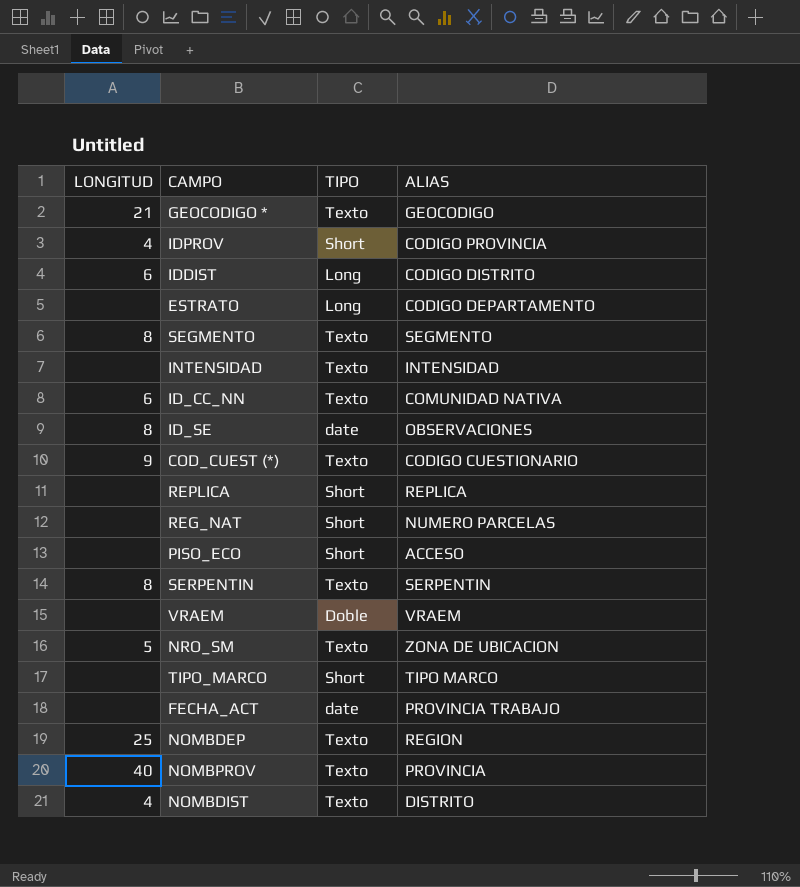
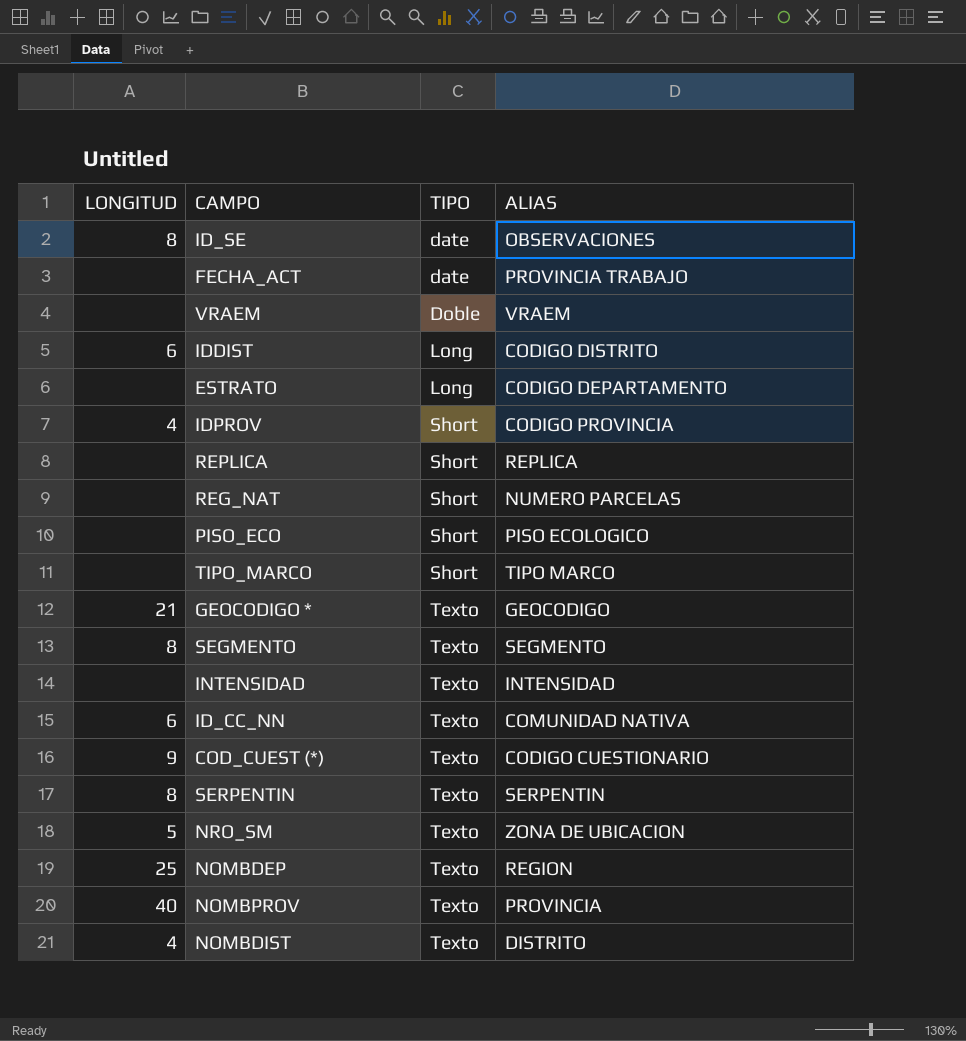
row order: none -> TIPO ascending
PISO_ECO | ALIAS: ACCESO -> PISO ECOLOGICO

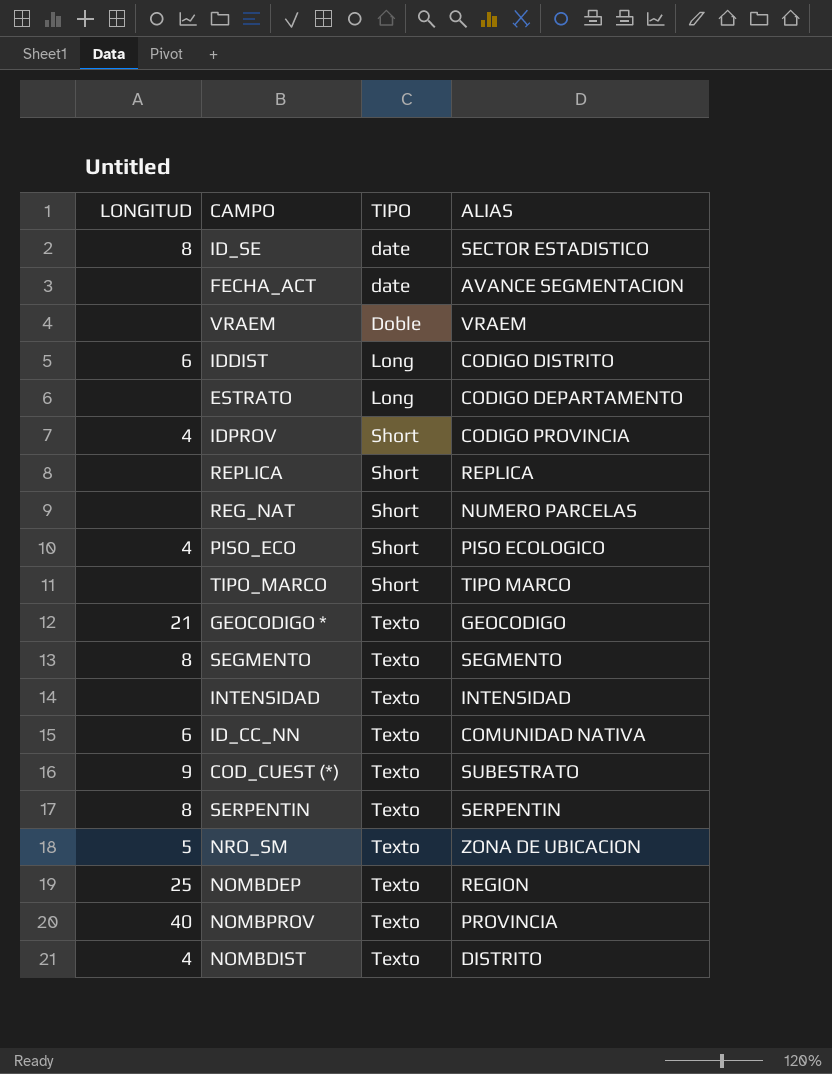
ID_SE | ALIAS: OBSERVACIONES -> SECTOR ESTADISTICO
FECHA_ACT | ALIAS: PROVINCIA TRABAJO -> AVANCE SEGMENTACION
PISO_ECO | LONGITUD: none -> 4
COD_CUEST (*) | ALIAS: CODIGO CUESTIONARIO -> SUBESTRATO

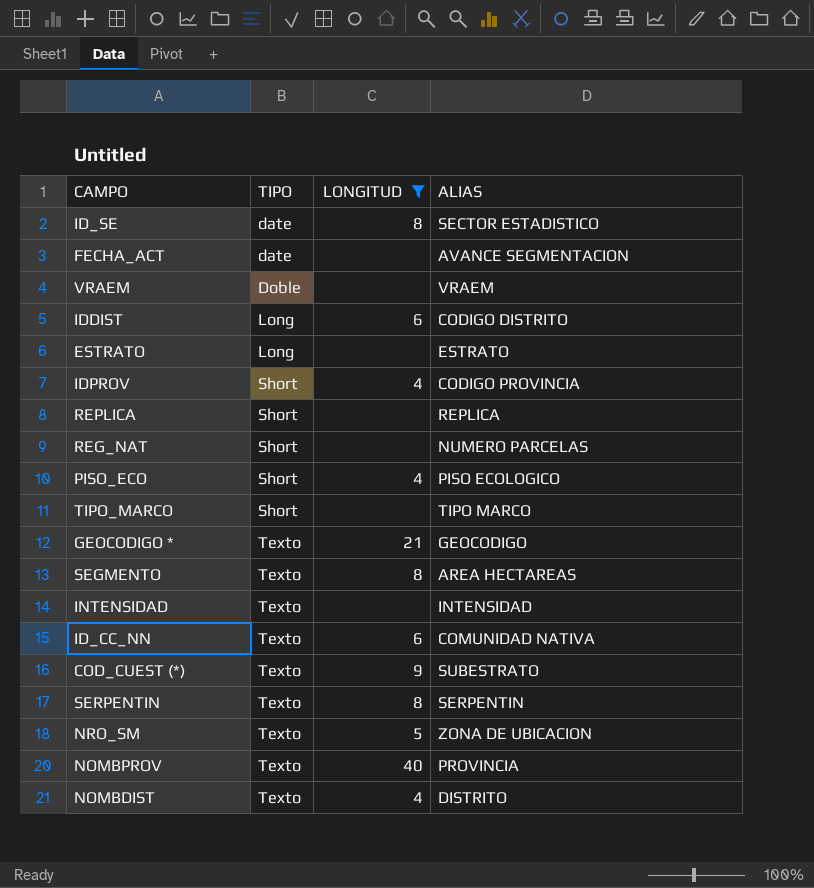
filter: none -> LONGITUD != 25
column LONGITUD | position: 1 -> 3
ESTRATO | ALIAS: CODIGO DEPARTAMENTO -> ESTRATO
SEGMENTO | ALIAS: SEGMENTO -> AREA HECTAREAS

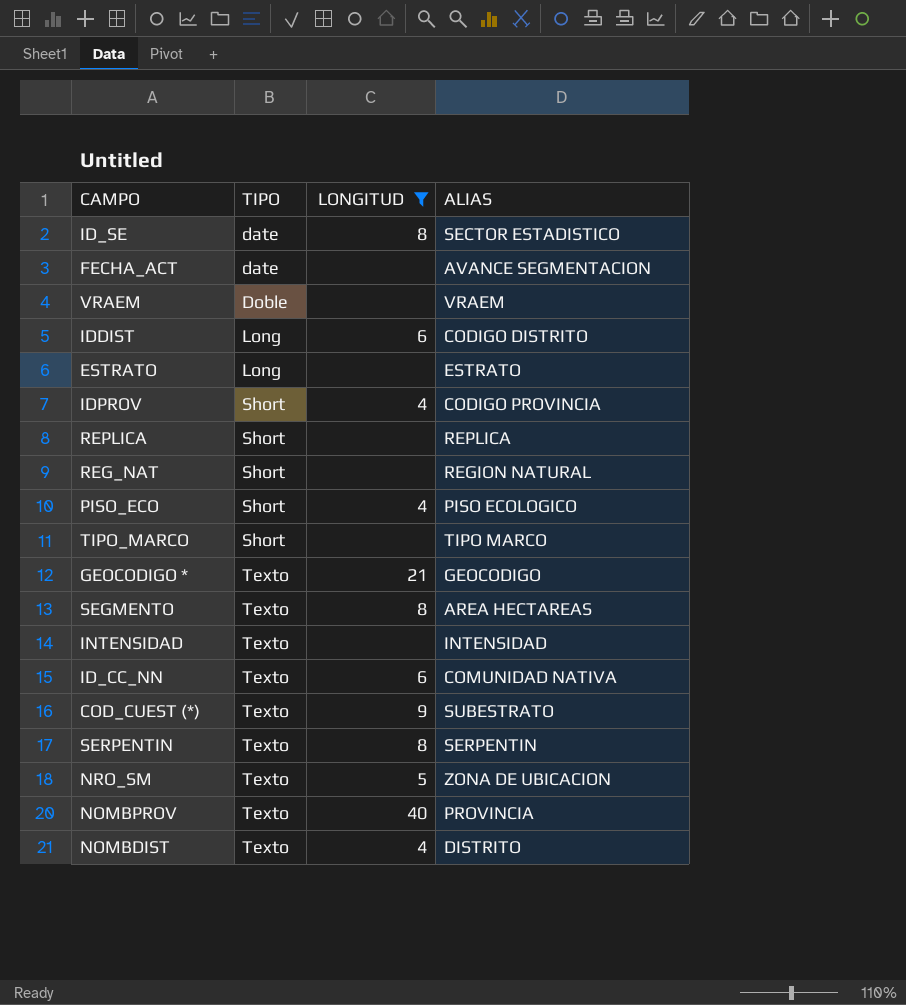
REG_NAT | ALIAS: NUMERO PARCELAS -> REGION NATURAL

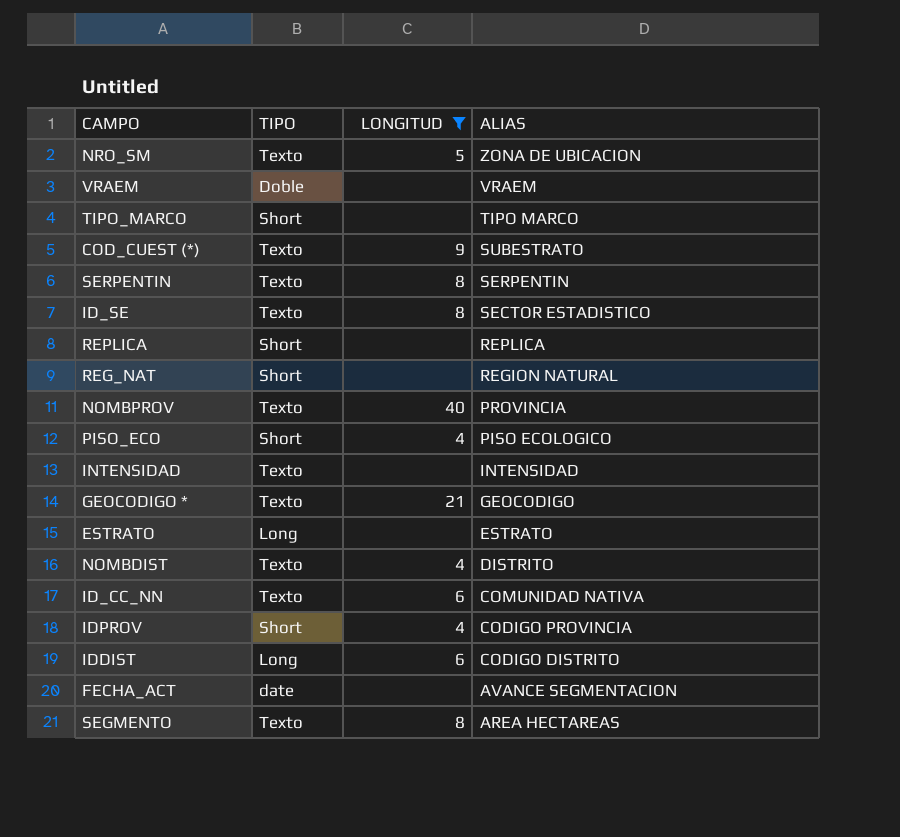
row order: TIPO ascending -> ALIAS descending
ID_SE | TIPO: date -> Texto

